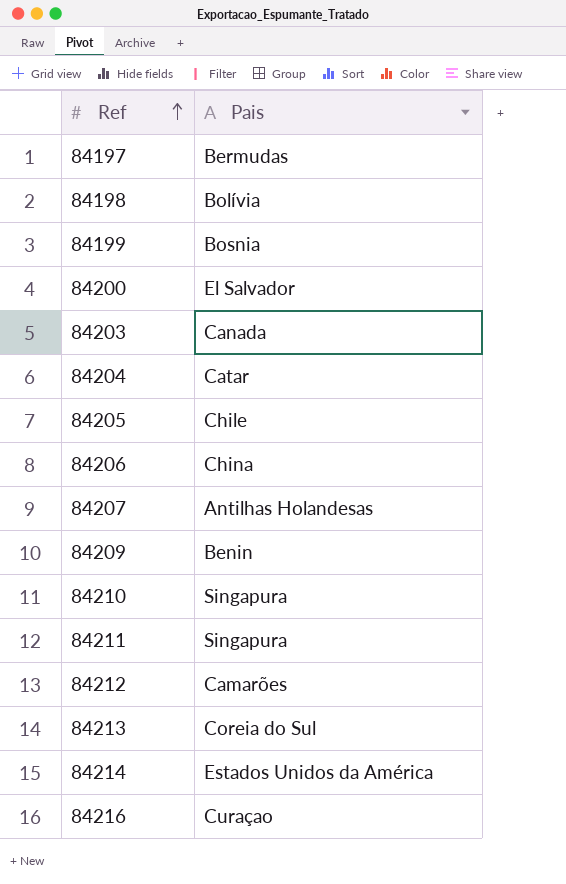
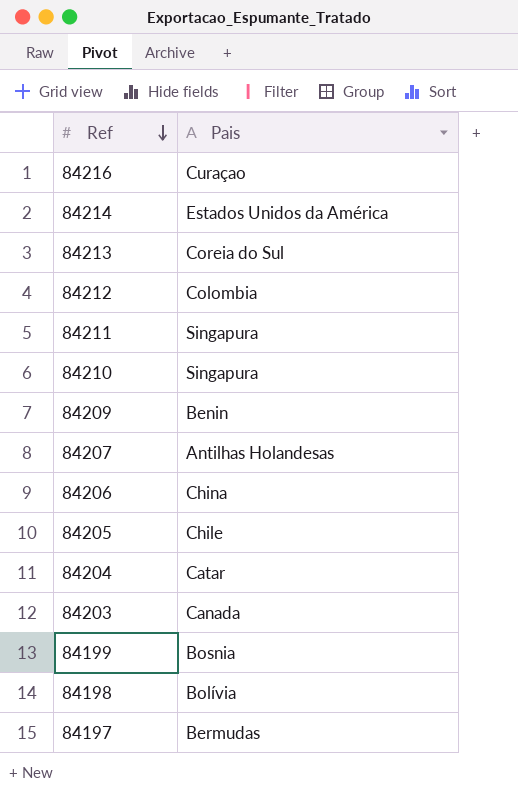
row order: Ref ascending -> Ref descending
row 84200: El Salvador -> none
84212 | Pais: Camarões -> Colombia

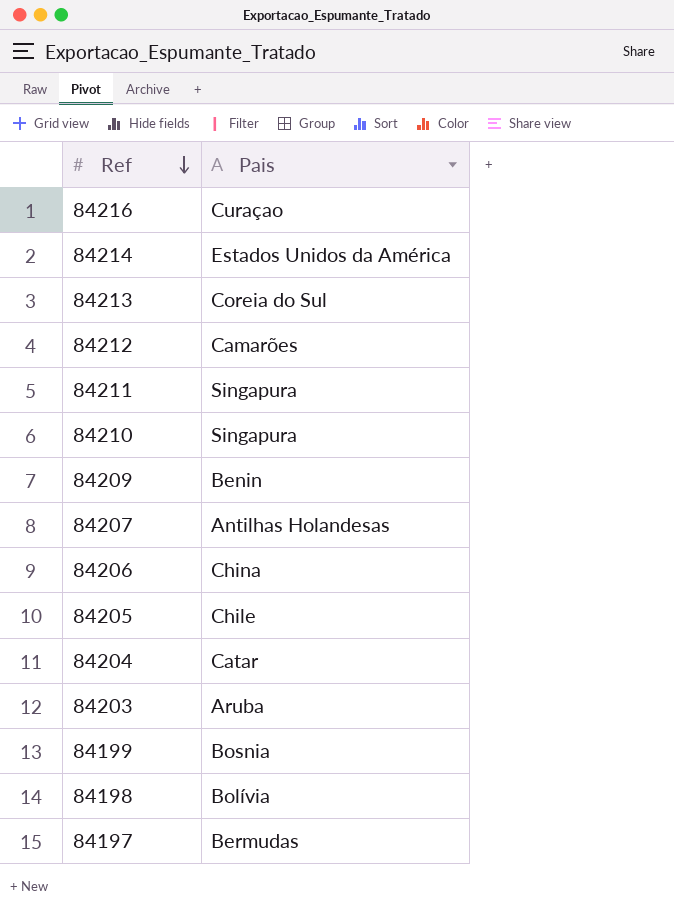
84212 | Pais: Colombia -> Camarões
84203 | Pais: Canada -> Aruba

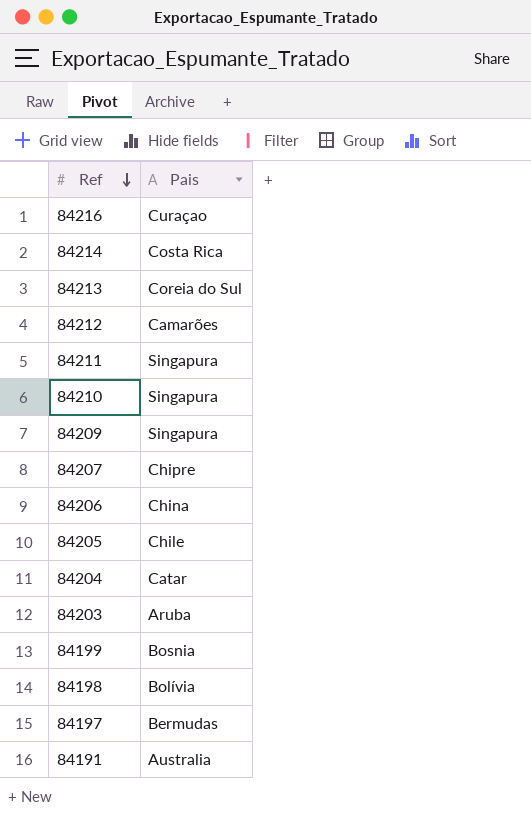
84214 | Pais: Estados Unidos da América -> Costa Rica
84209 | Pais: Benin -> Singapura
84207 | Pais: Antilhas Holandesas -> Chipre
row 84191: none -> Australia

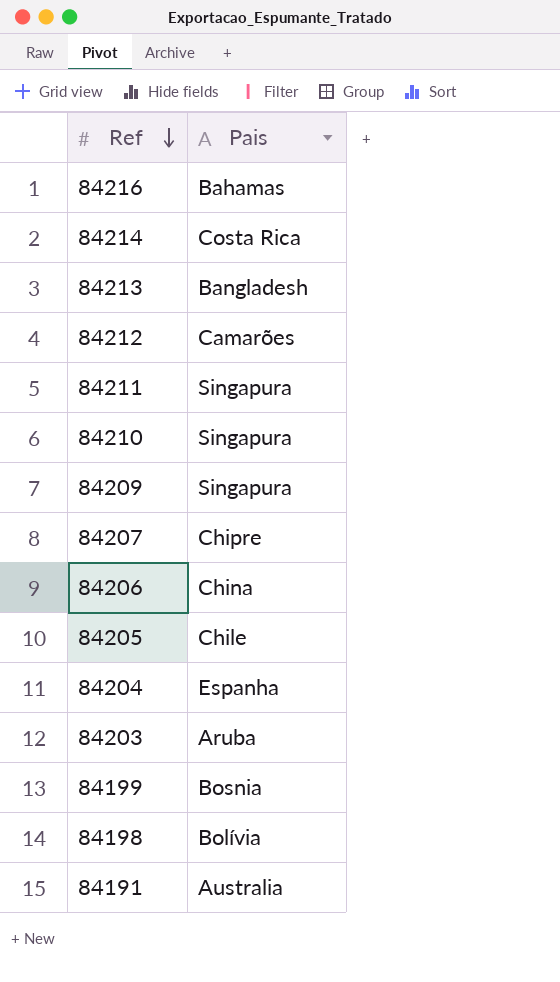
row 84197: Bermudas -> none
84216 | Pais: Curaçao -> Bahamas
84213 | Pais: Coreia do Sul -> Bangladesh
84204 | Pais: Catar -> Espanha

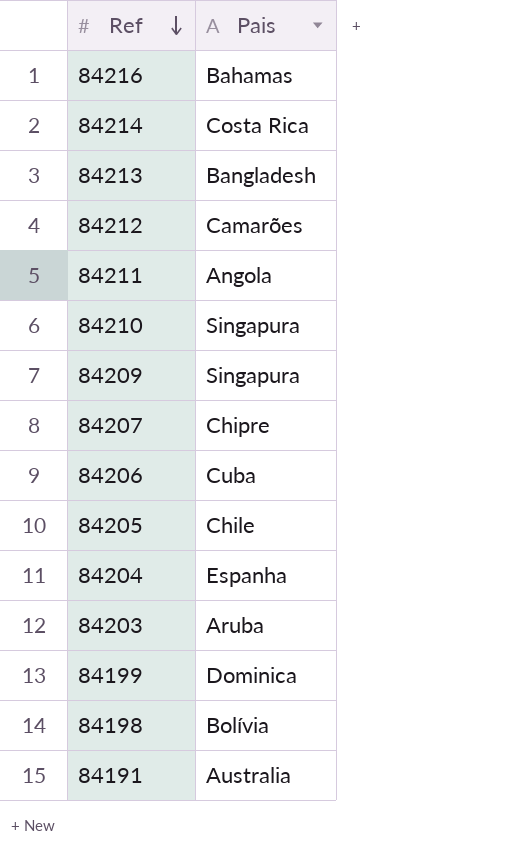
84211 | Pais: Singapura -> Angola
84206 | Pais: China -> Cuba
84199 | Pais: Bosnia -> Dominica

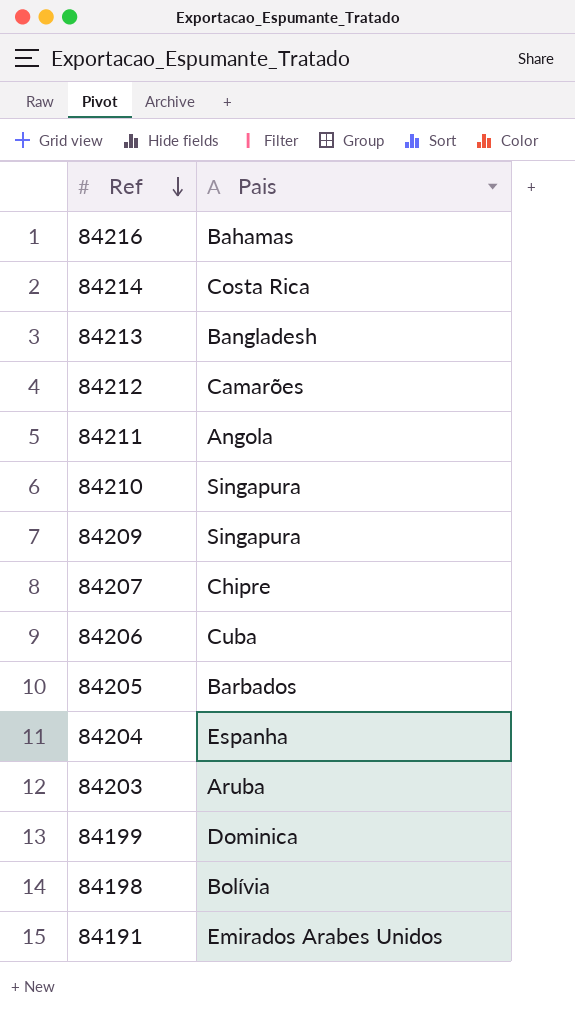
84205 | Pais: Chile -> Barbados
84191 | Pais: Australia -> Emirados Arabes Unidos

